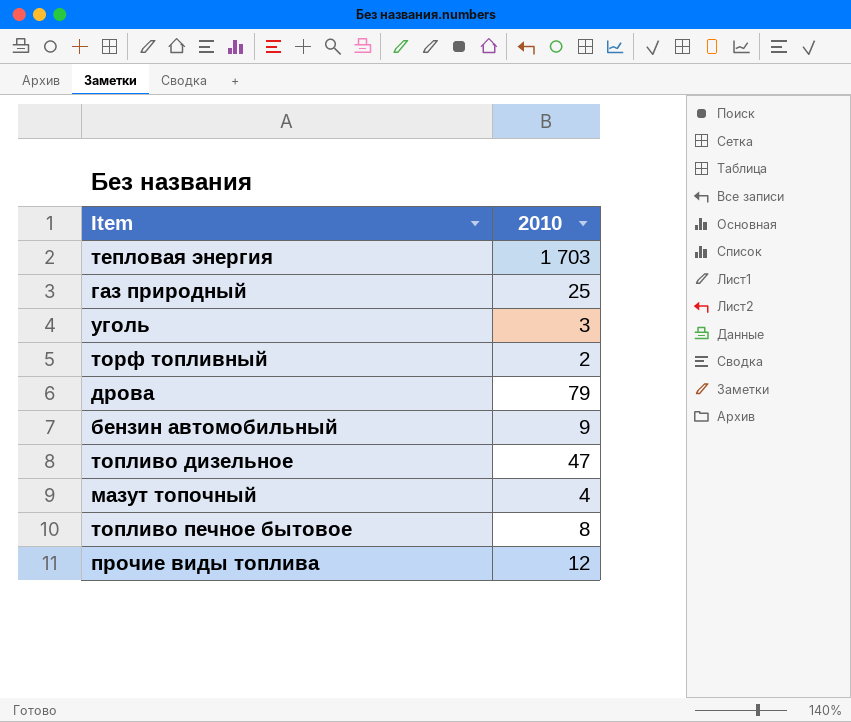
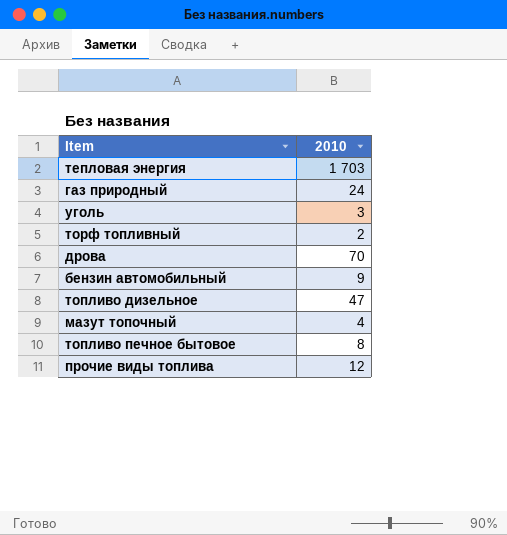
газ природный | 2010: 25 -> 24
дрова | 2010: 79 -> 70

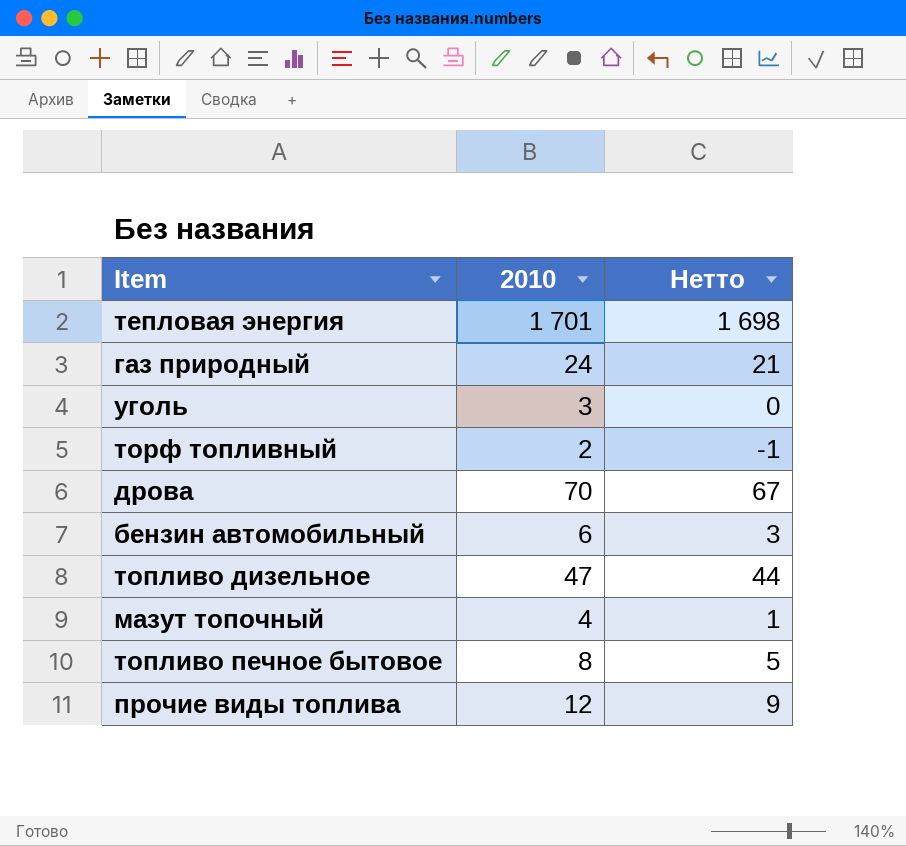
column Нетто | formula: none -> [2010] - 3
тепловая энергия | 2010: 1 703 -> 1 701
бензин автомобильный | 2010: 9 -> 6

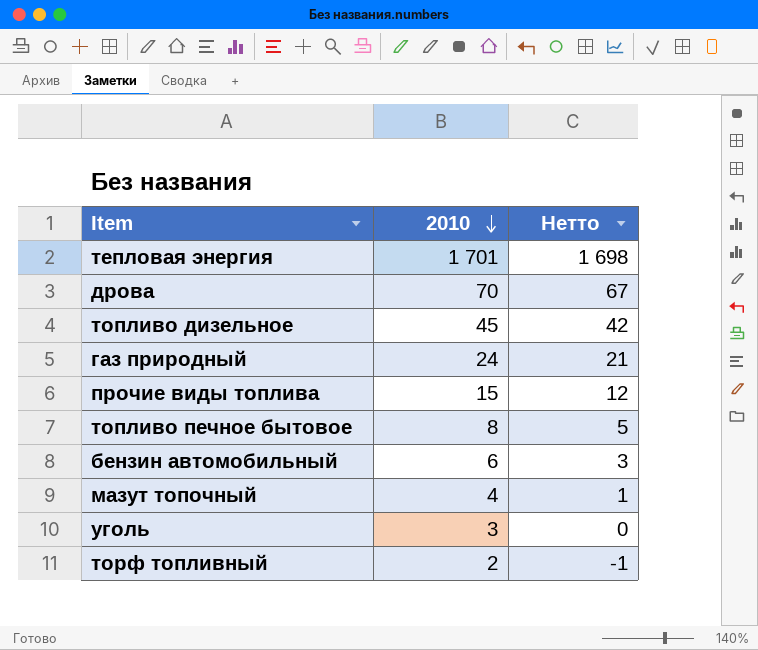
row order: none -> 2010 descending
топливо дизельное | 2010: 47 -> 45
топливо дизельное | Нетто: 44 -> 42
прочие виды топлива | 2010: 12 -> 15
прочие виды топлива | Нетто: 9 -> 12

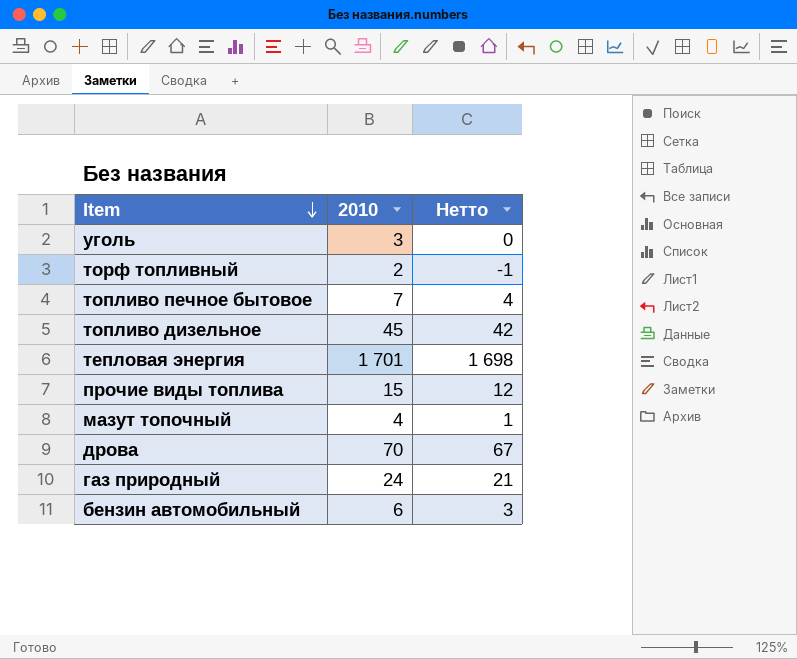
row order: 2010 descending -> Item descending
топливо печное бытовое | 2010: 8 -> 7
топливо печное бытовое | Нетто: 5 -> 4

